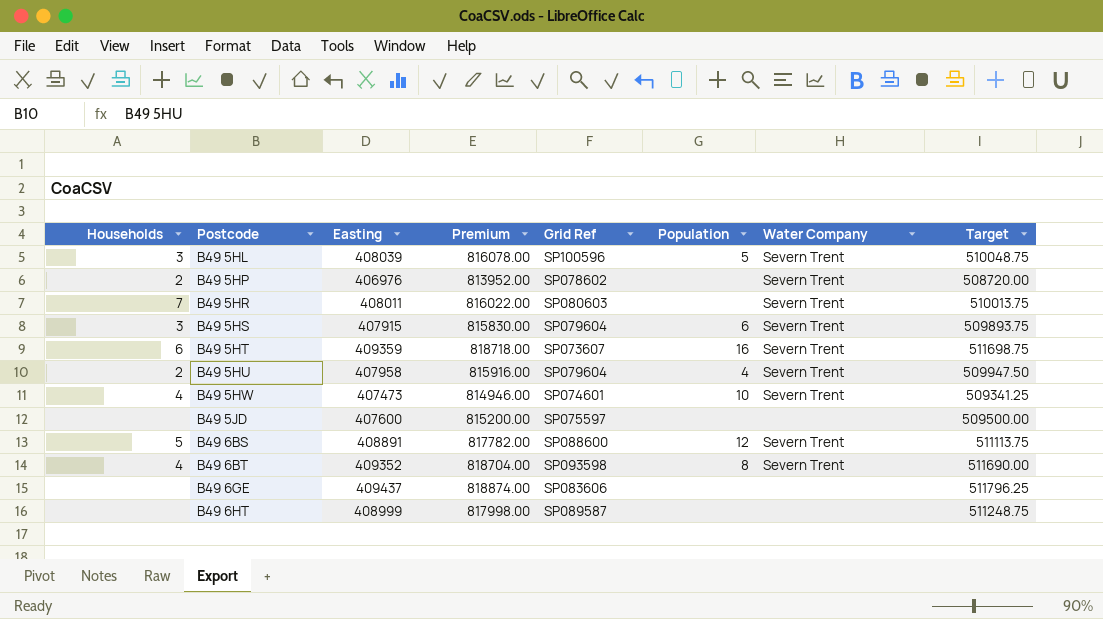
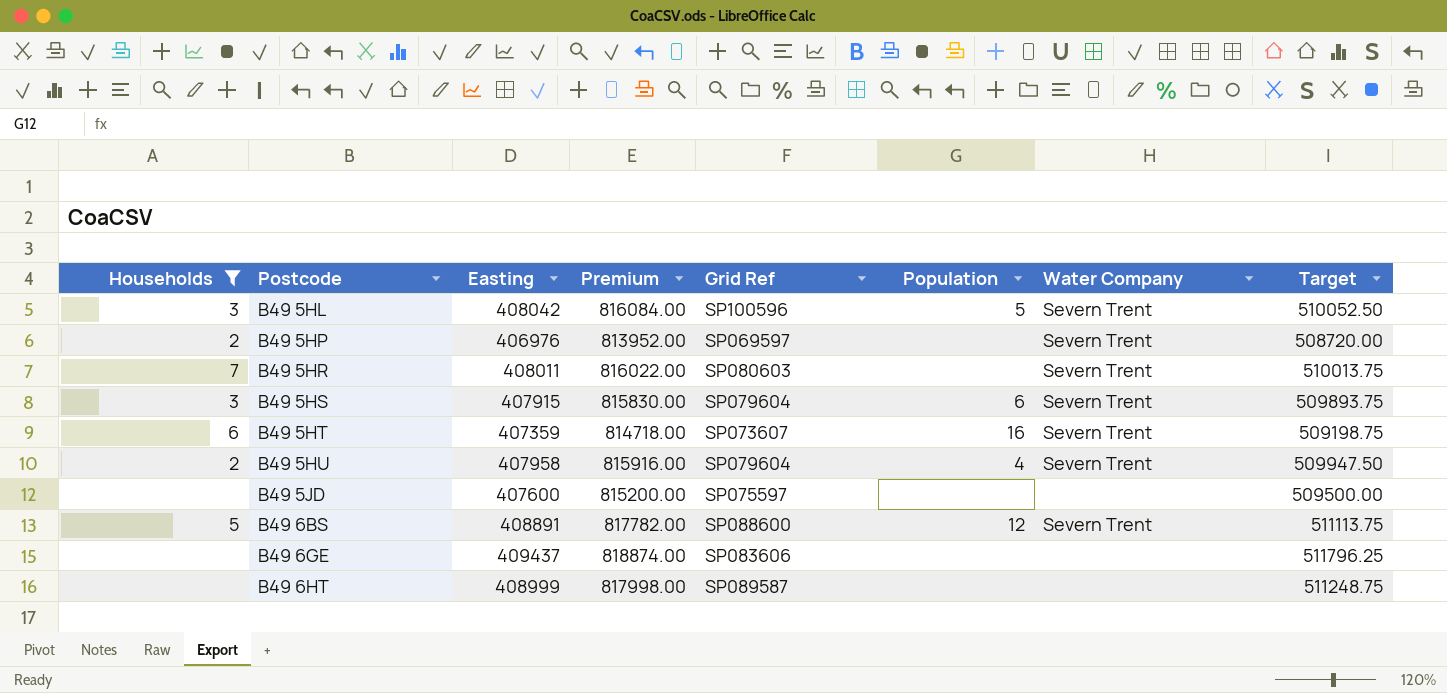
filter: none -> Households != 4
B49 5HL | Easting: 408039 -> 408042
B49 5HL | Premium: 816078.00 -> 816084.00
B49 5HL | Target: 510048.75 -> 510052.50
B49 5HP | Grid Ref: SP078602 -> SP069597
B49 5HT | Easting: 409359 -> 407359
B49 5HT | Premium: 818718.00 -> 814718.00
B49 5HT | Target: 511698.75 -> 509198.75

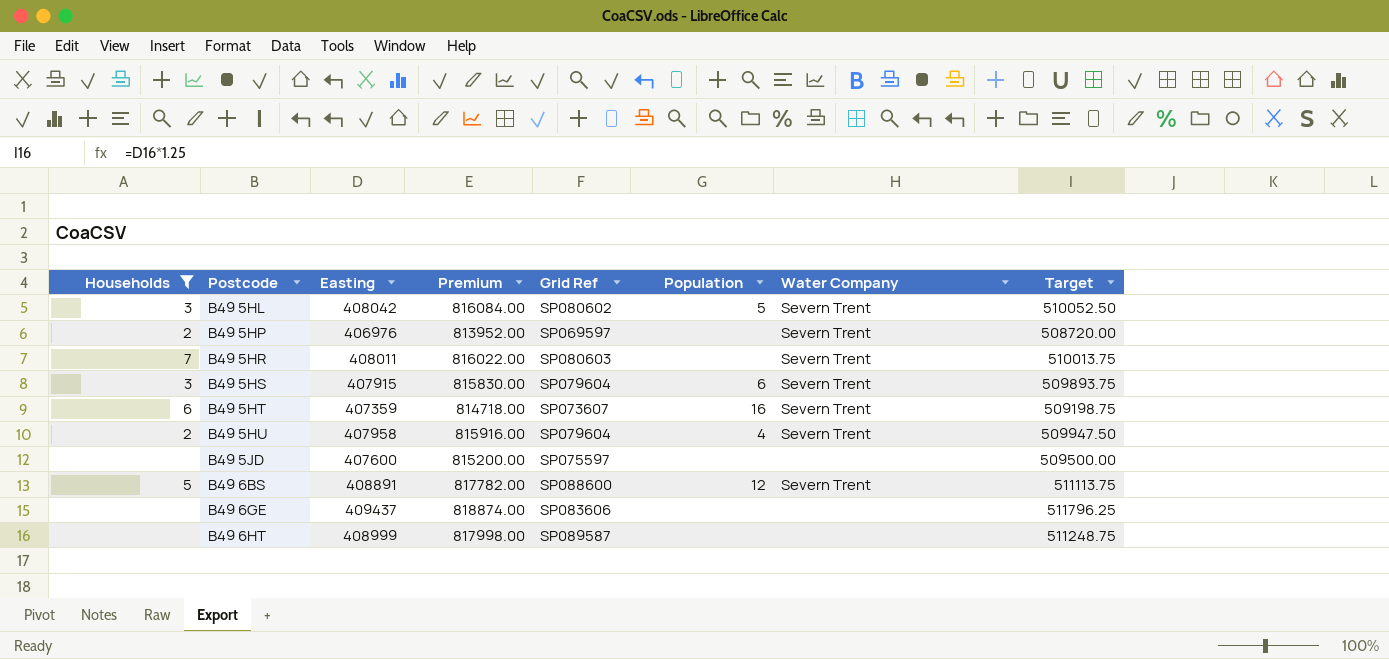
B49 5HL | Grid Ref: SP100596 -> SP080602

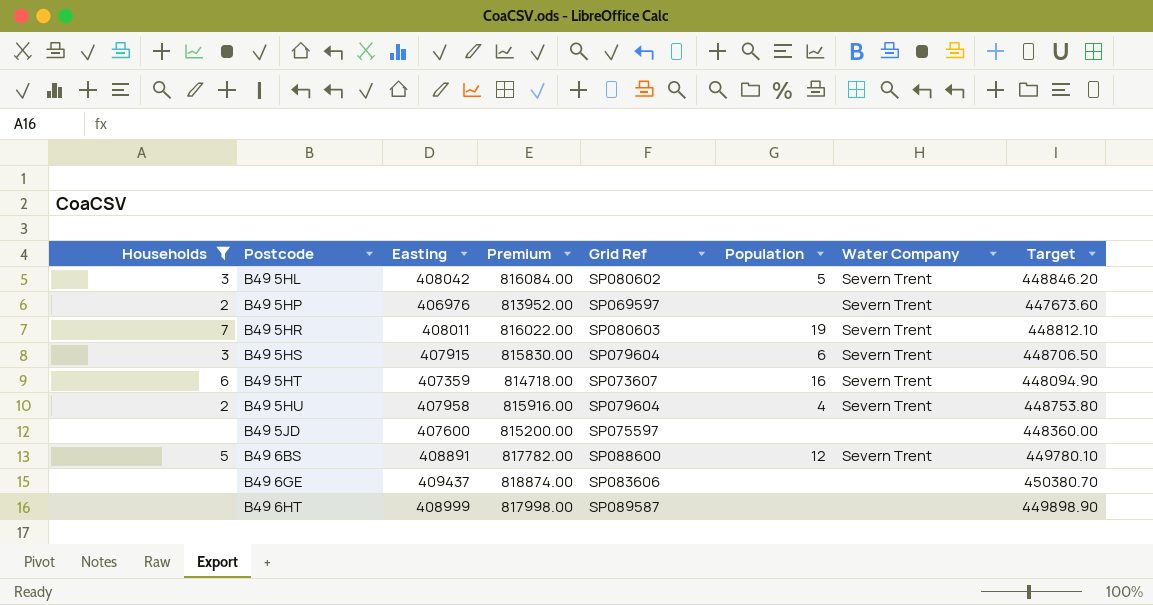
column Target | formula: [Easting] * 1.25 -> [Easting] * 1.1
B49 5HR | Population: none -> 19

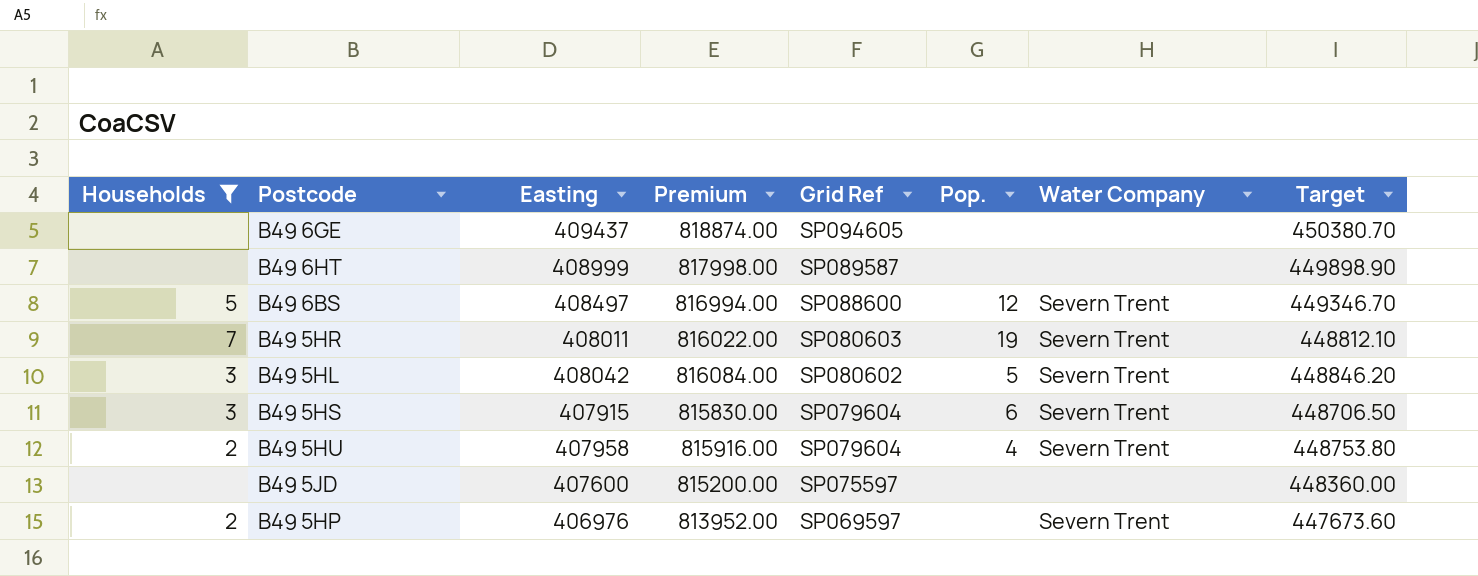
row order: Postcode ascending -> Grid Ref descending
column name: Population -> Pop.
row B49 5HT: 6 | 407359 | 814718.00 | SP073607 | 16 | Severn Trent | 448094.90 -> none
B49 6GE | Grid Ref: SP083606 -> SP094605
B49 6BS | Easting: 408891 -> 408497
B49 6BS | Premium: 817782.00 -> 816994.00
B49 6BS | Target: 449780.10 -> 449346.70

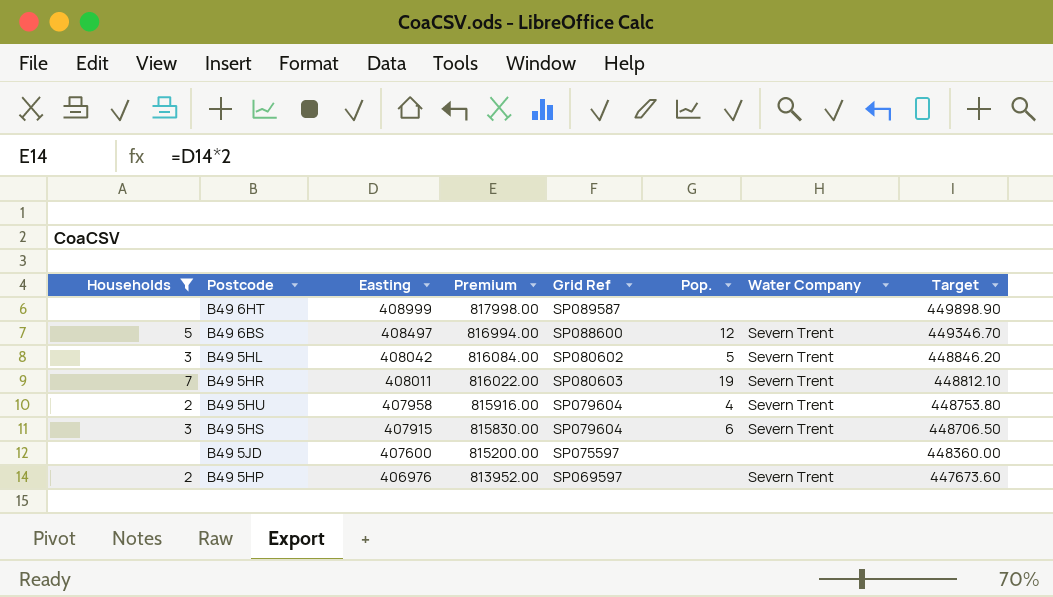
row order: Grid Ref descending -> Easting descending
row B49 6GE: none | 409437 | 818874.00 | SP094605 | none | none | 450380.70 -> none

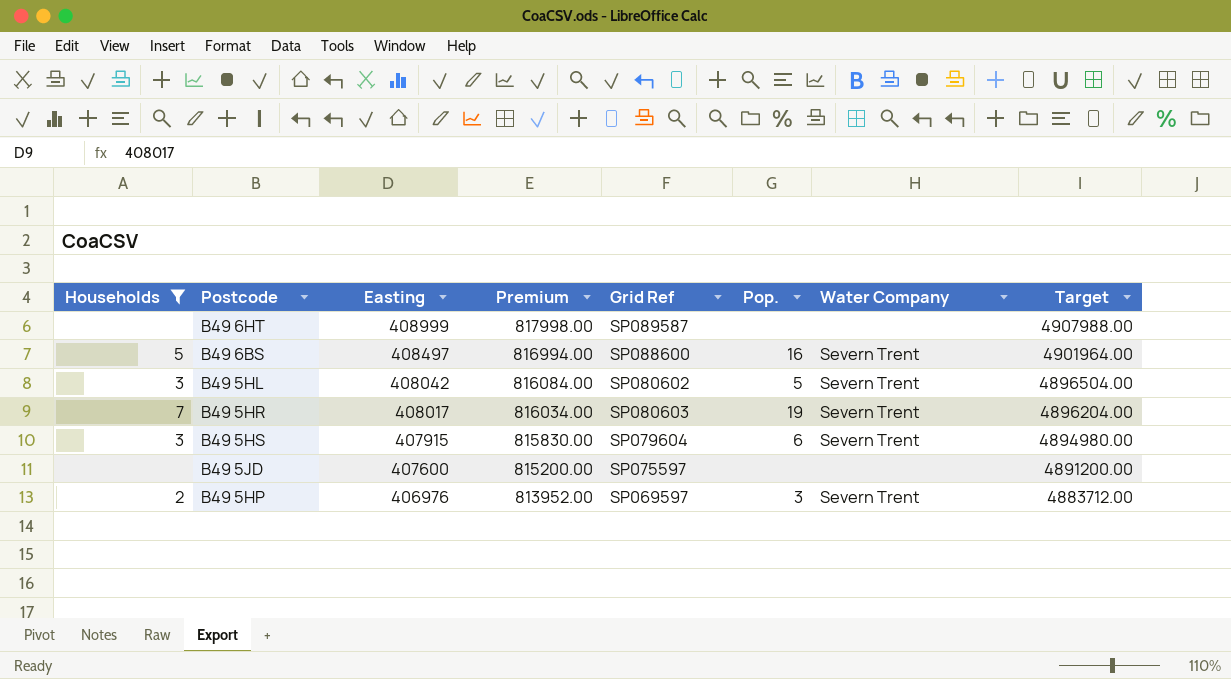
column Target | formula: [Easting] * 1.1 -> [Easting] * 12
row B49 5HU: 2 | 407958 | 815916.00 | SP079604 | 4 | Severn Trent | 448753.80 -> none
B49 6BS | Pop.: 12 -> 16
B49 5HR | Easting: 408011 -> 408017
B49 5HR | Premium: 816022.00 -> 816034.00
B49 5HP | Pop.: none -> 3

